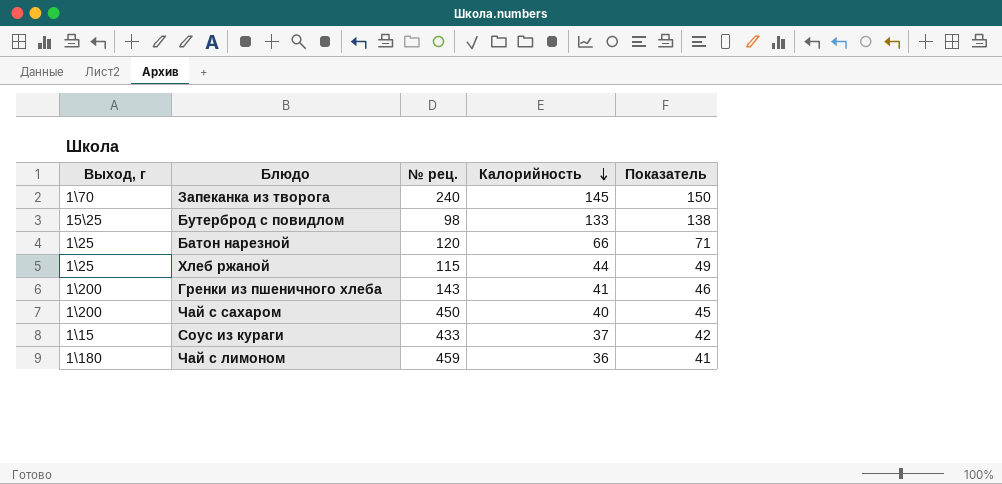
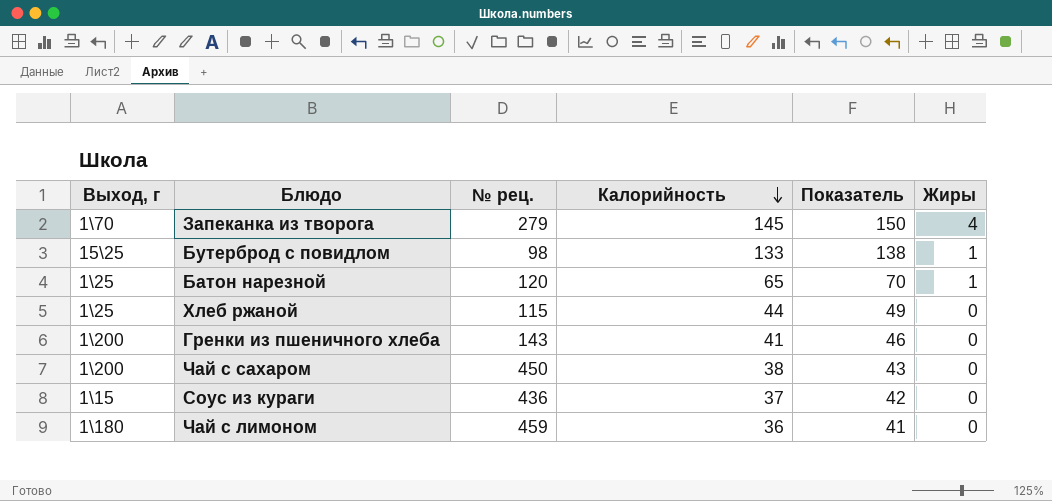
column Жиры | position: none -> 6
Запеканка из творога | № рец.: 240 -> 279
Батон нарезной | Калорийность: 66 -> 65
Батон нарезной | Показатель: 71 -> 70
Чай с сахаром | Калорийность: 40 -> 38
Чай с сахаром | Показатель: 45 -> 43
Соус из кураги | № рец.: 433 -> 436

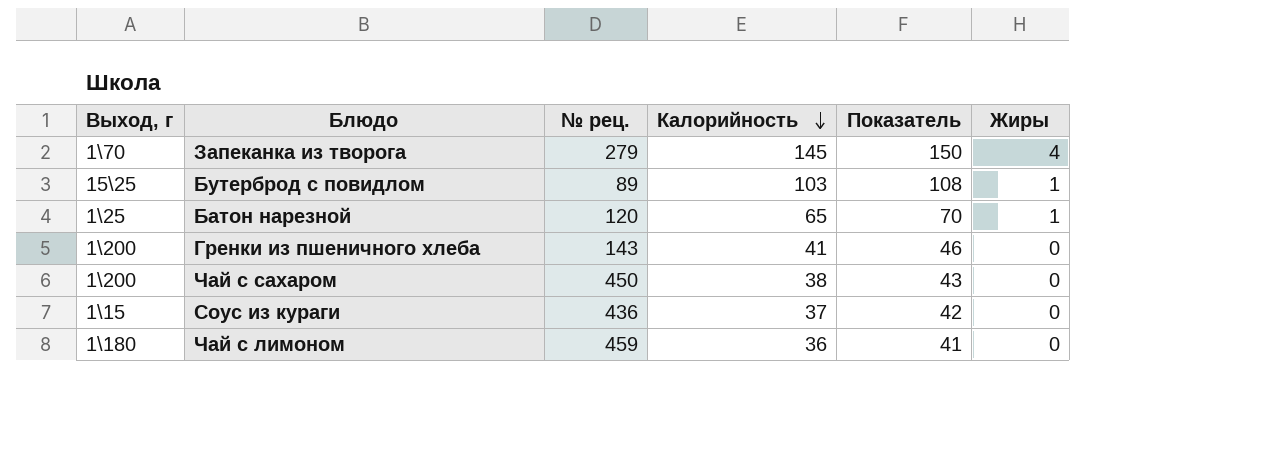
row Хлеб ржаной: 1\25 | 115 | 44 | 49 | 0 -> none
Бутерброд с повидлом | № рец.: 98 -> 89
Бутерброд с повидлом | Калорийность: 133 -> 103
Бутерброд с повидлом | Показатель: 138 -> 108

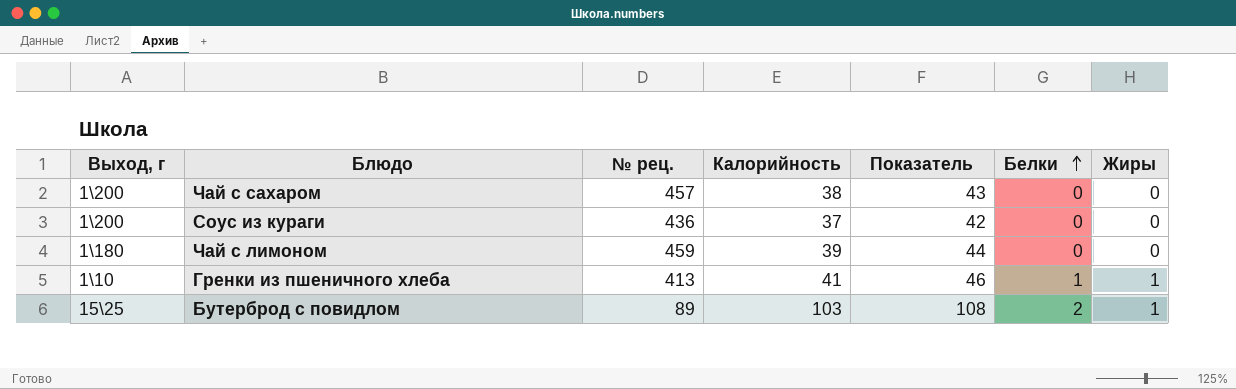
row order: Калорийность descending -> Белки ascending
column Белки | position: none -> 6
row Запеканка из творога: 1\70 | 279 | 145 | 150 | 4 -> none
row Батон нарезной: 1\25 | 120 | 65 | 70 | 1 -> none
Чай с сахаром | № рец.: 450 -> 457
Соус из кураги | Выход, г: 1\15 -> 1\200
Чай с лимоном | Калорийность: 36 -> 39
Чай с лимоном | Показатель: 41 -> 44
Гренки из пшеничного хлеба | Выход, г: 1\200 -> 1\10
Гренки из пшеничного хлеба | № рец.: 143 -> 413
Гренки из пшеничного хлеба | Жиры: 0 -> 1

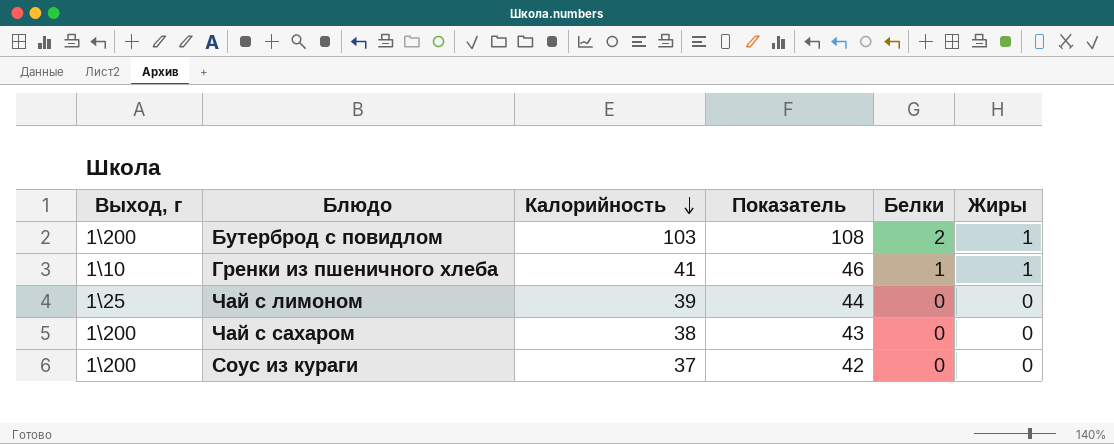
row order: Белки ascending -> Калорийность descending
column № рец. | position: 3 -> none
Бутерброд с повидлом | Выход, г: 15\25 -> 1\200
Чай с лимоном | Выход, г: 1\180 -> 1\25

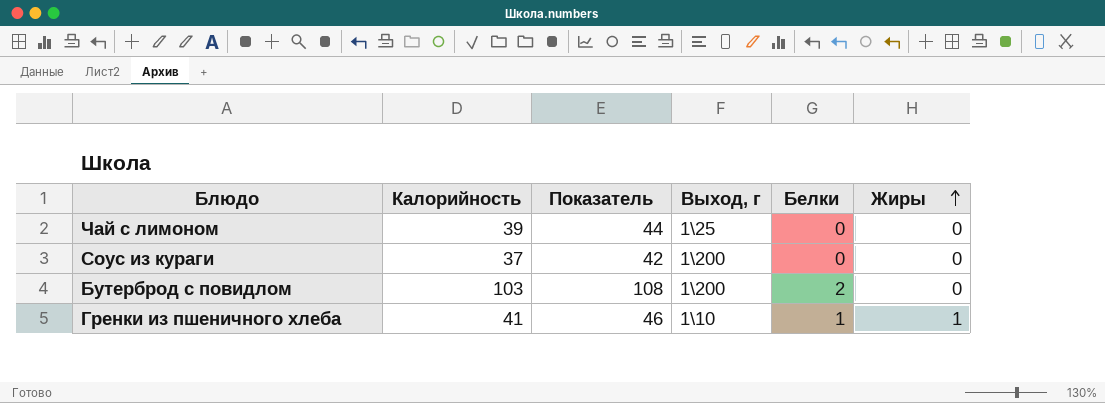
row order: Калорийность descending -> Жиры ascending
column Выход, г | position: 1 -> 4
row Чай с сахаром: 1\200 | 38 | 43 | 0 | 0 -> none
Бутерброд с повидлом | Жиры: 1 -> 0

